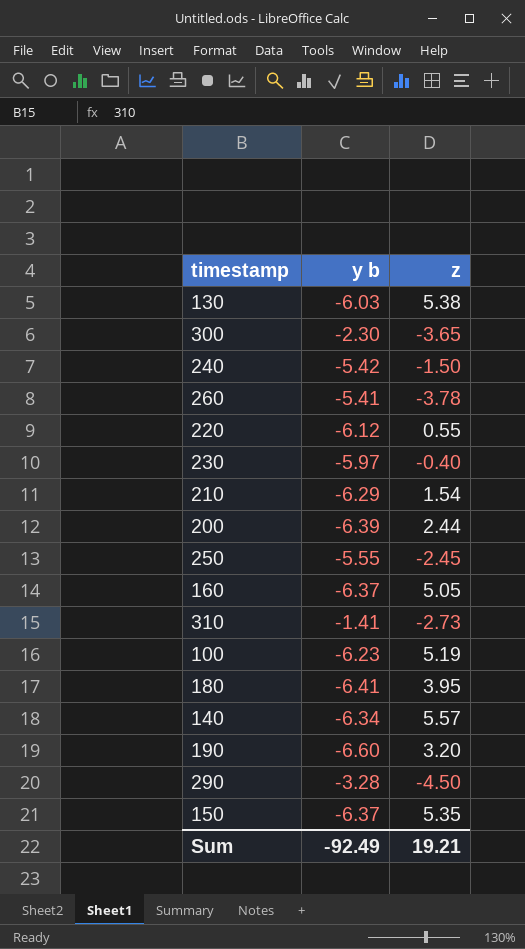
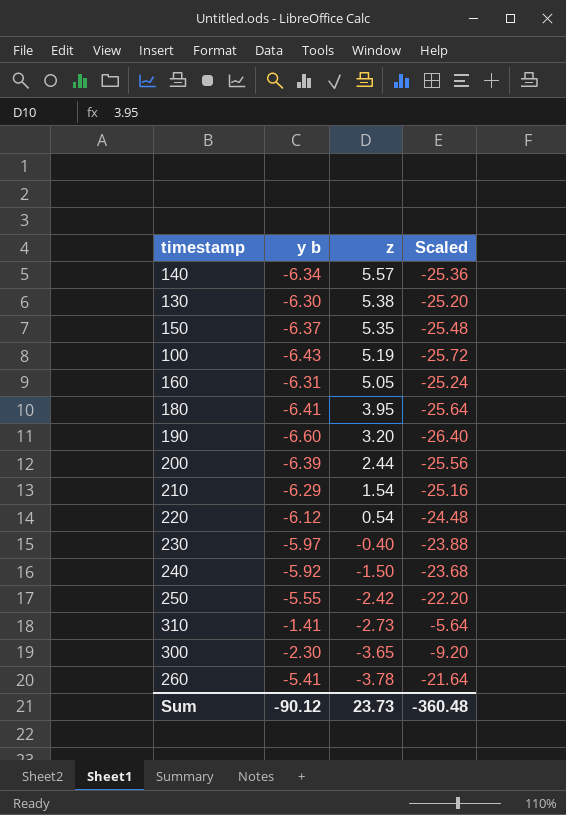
row order: none -> z descending
column Scaled | formula: none -> [y b] * 4
row 290: -3.28 | -4.50 -> none
130 | y b: -6.03 -> -6.30
100 | y b: -6.23 -> -6.43
160 | y b: -6.37 -> -6.31
220 | z: 0.55 -> 0.54
240 | y b: -5.42 -> -5.92
250 | z: -2.45 -> -2.42
Sum | y b: -92.49 -> -90.12
Sum | z: 19.21 -> 23.73

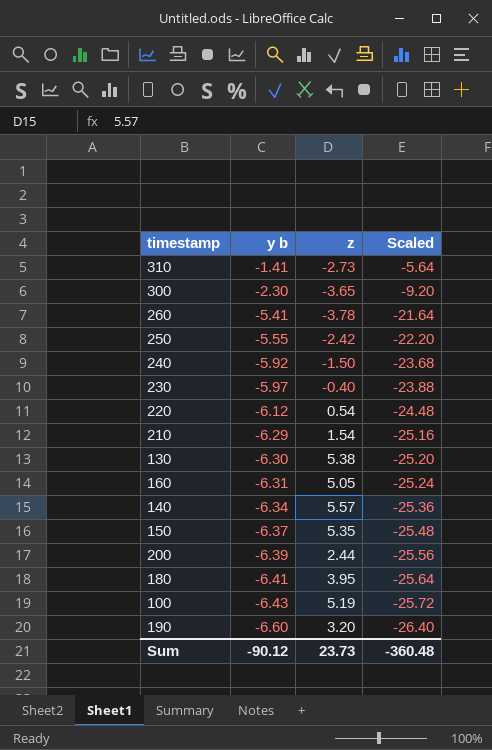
row order: z descending -> y b descending

